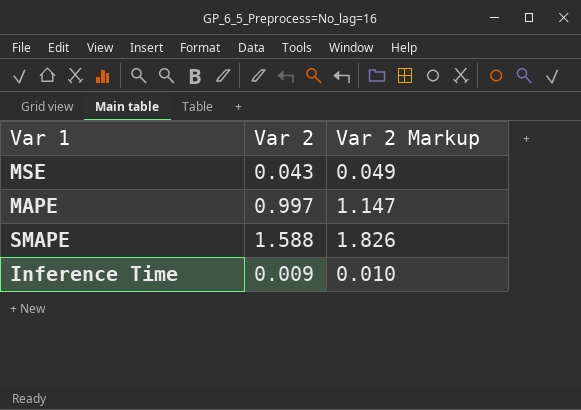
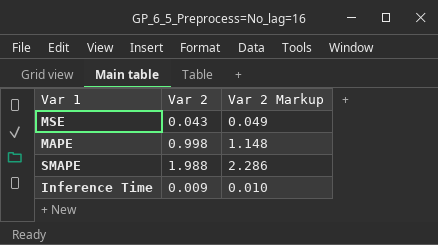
MAPE | Var 2: 0.997 -> 0.998
MAPE | Var 2 Markup: 1.147 -> 1.148
SMAPE | Var 2: 1.588 -> 1.988
SMAPE | Var 2 Markup: 1.826 -> 2.286

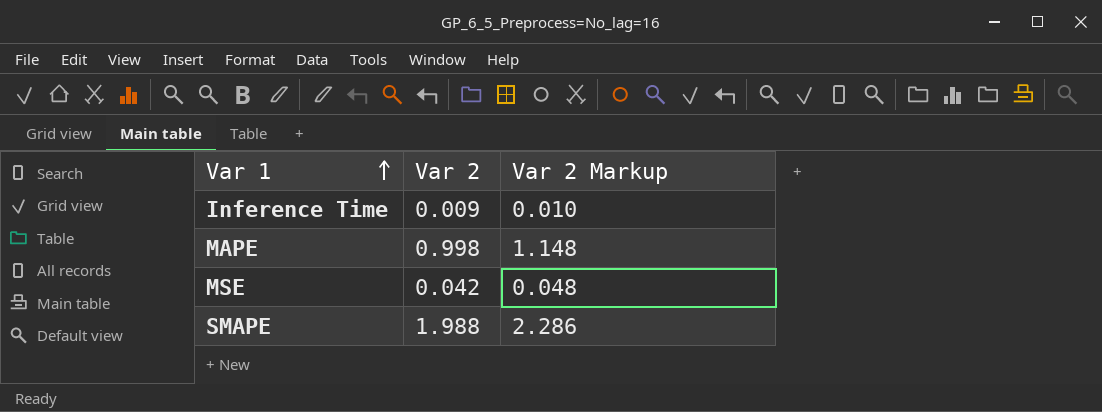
row order: none -> Var 1 ascending
MSE | Var 2: 0.043 -> 0.042
MSE | Var 2 Markup: 0.049 -> 0.048

